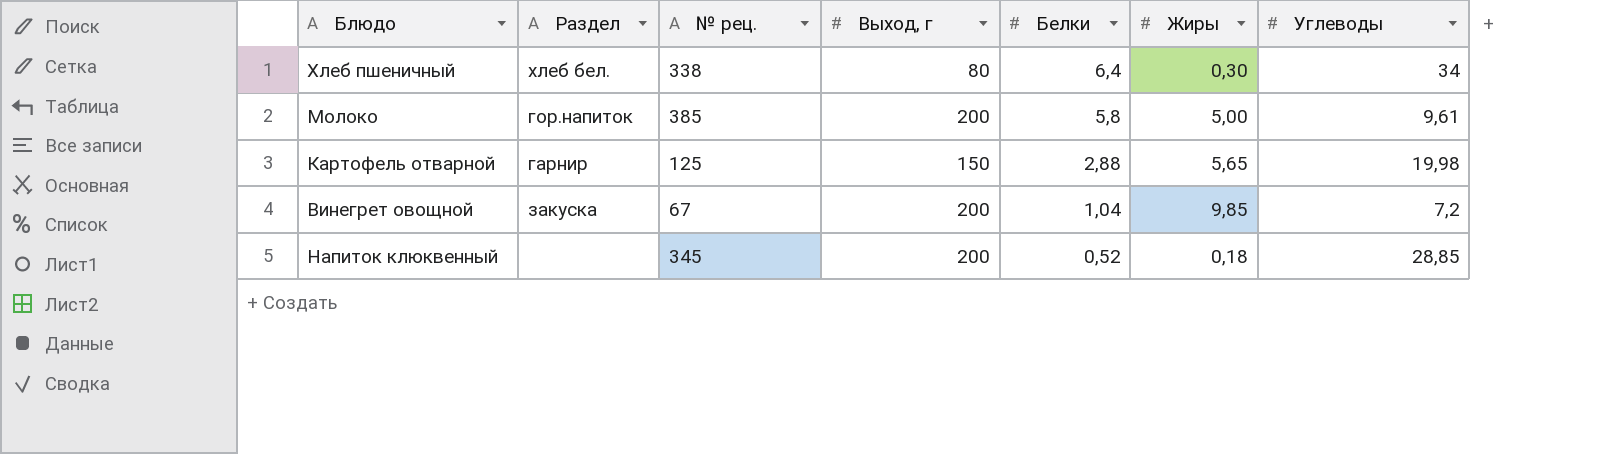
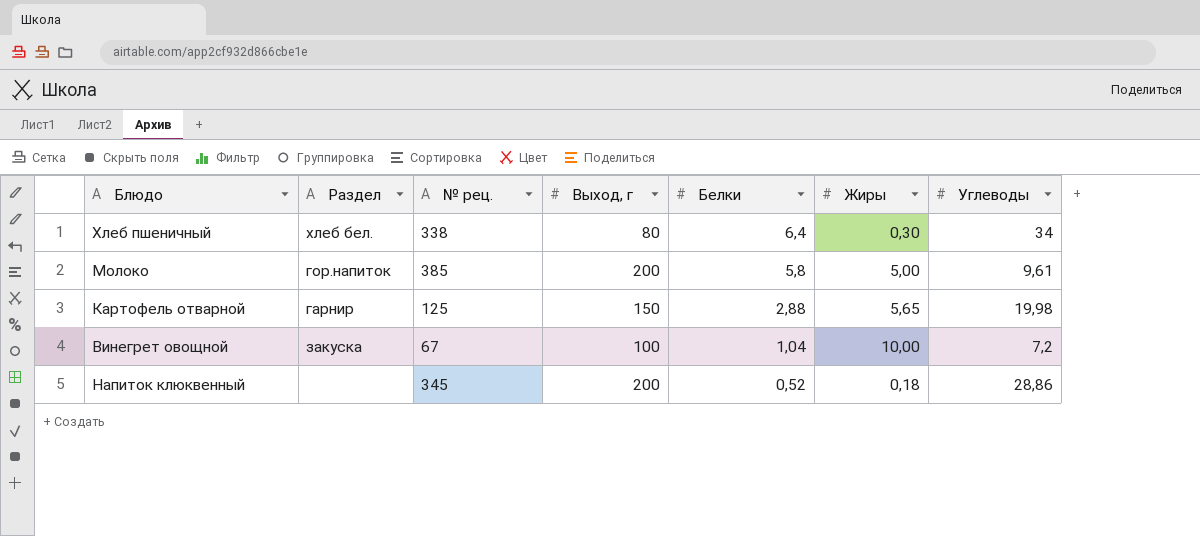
Винегрет овощной | Выход, г: 200 -> 100
Винегрет овощной | Жиры: 9,85 -> 10,00
Напиток клюквенный | Углеводы: 28,85 -> 28,86

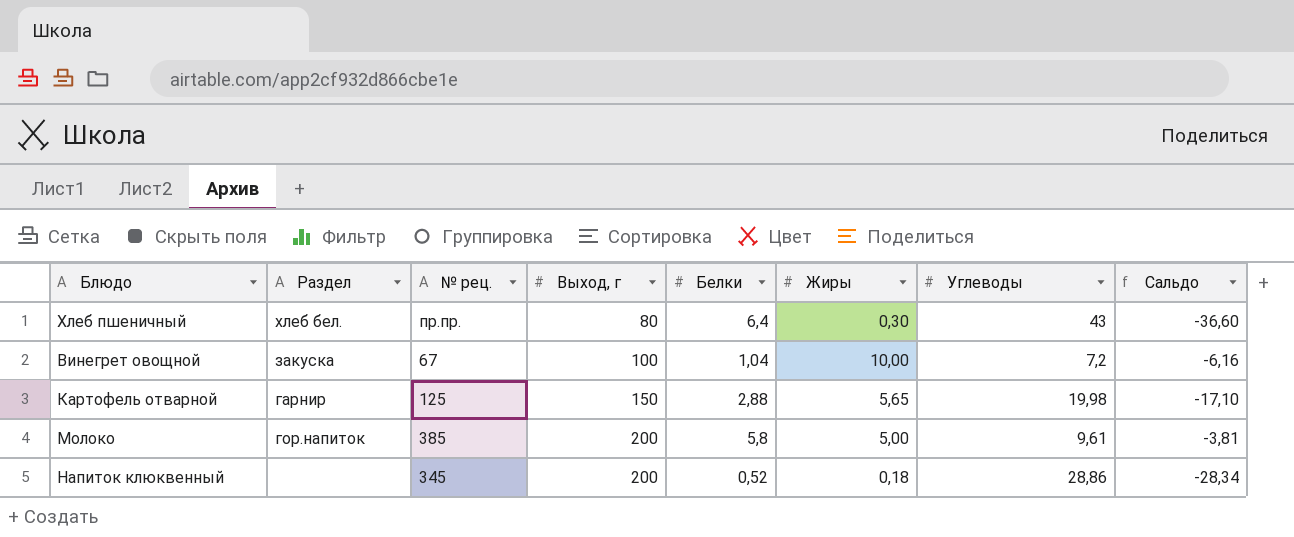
row order: Белки descending -> Выход, г ascending
column Сальдо | formula: none -> [Белки] - [Углеводы]
Хлеб пшеничный | № рец.: 338 -> пр.пр.
Хлеб пшеничный | Углеводы: 34 -> 43

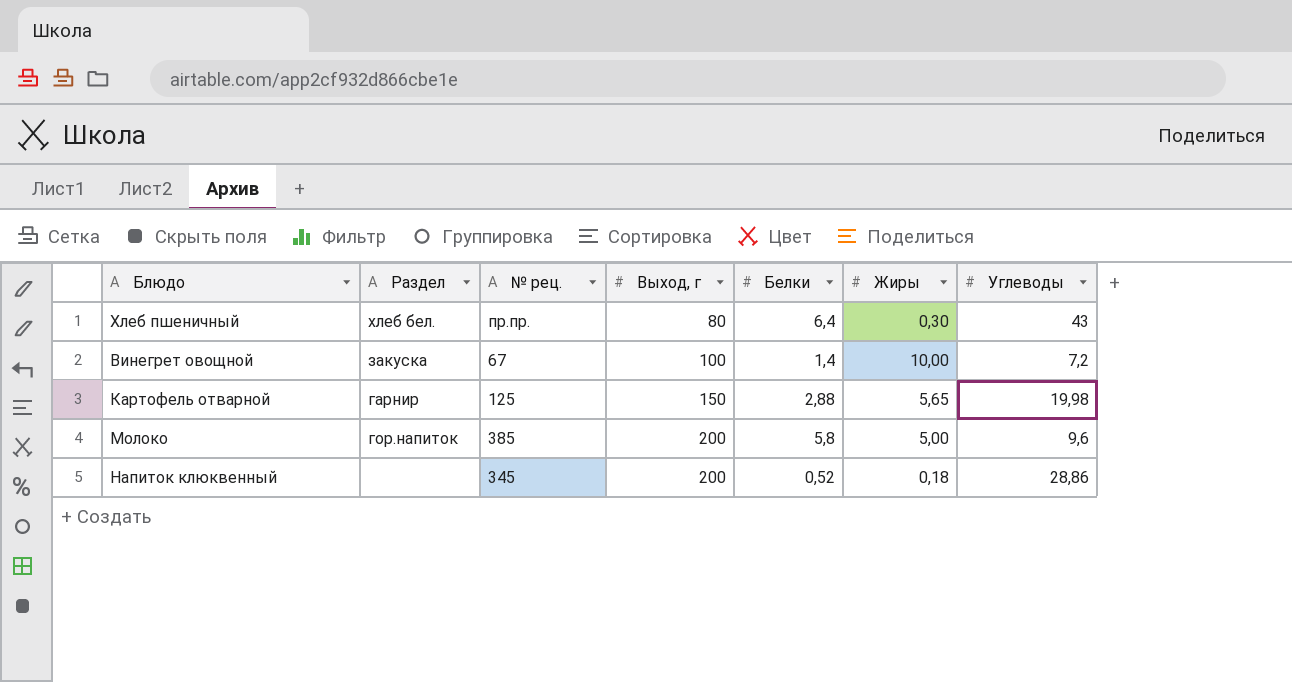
column Сальдо | formula: [Белки] - [Углеводы] -> none
Винегрет овощной | Белки: 1,04 -> 1,4
Молоко | Углеводы: 9,61 -> 9,6

